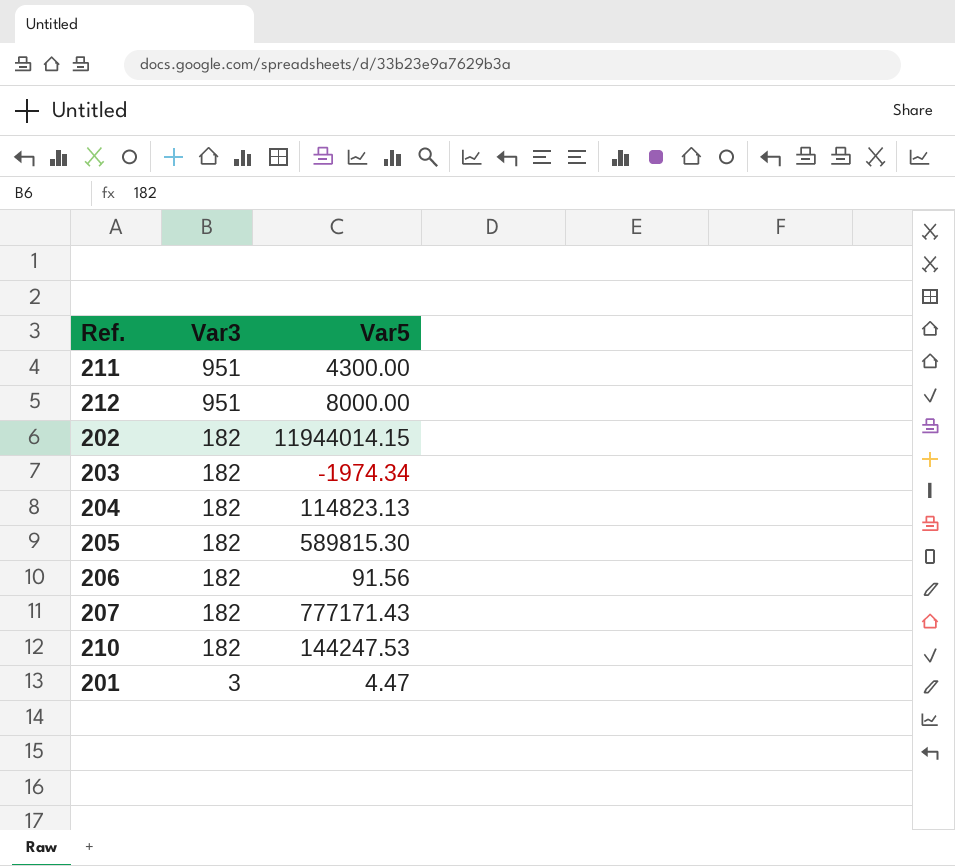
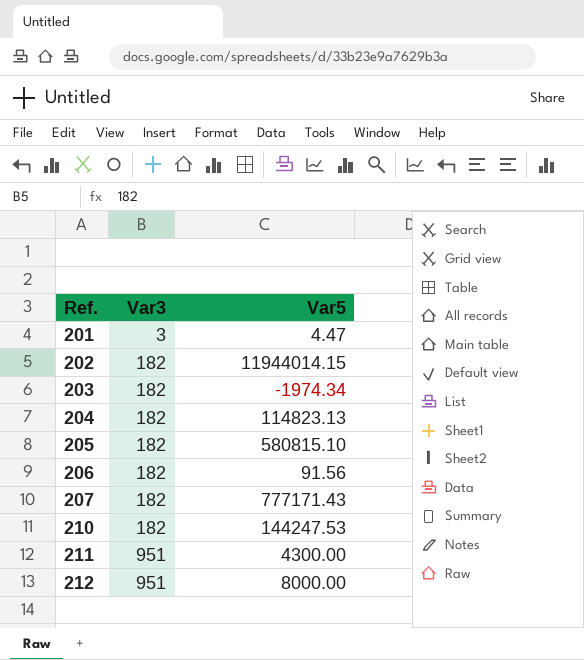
row order: Var3 descending -> Ref. ascending
205 | Var5: 589815.30 -> 580815.10

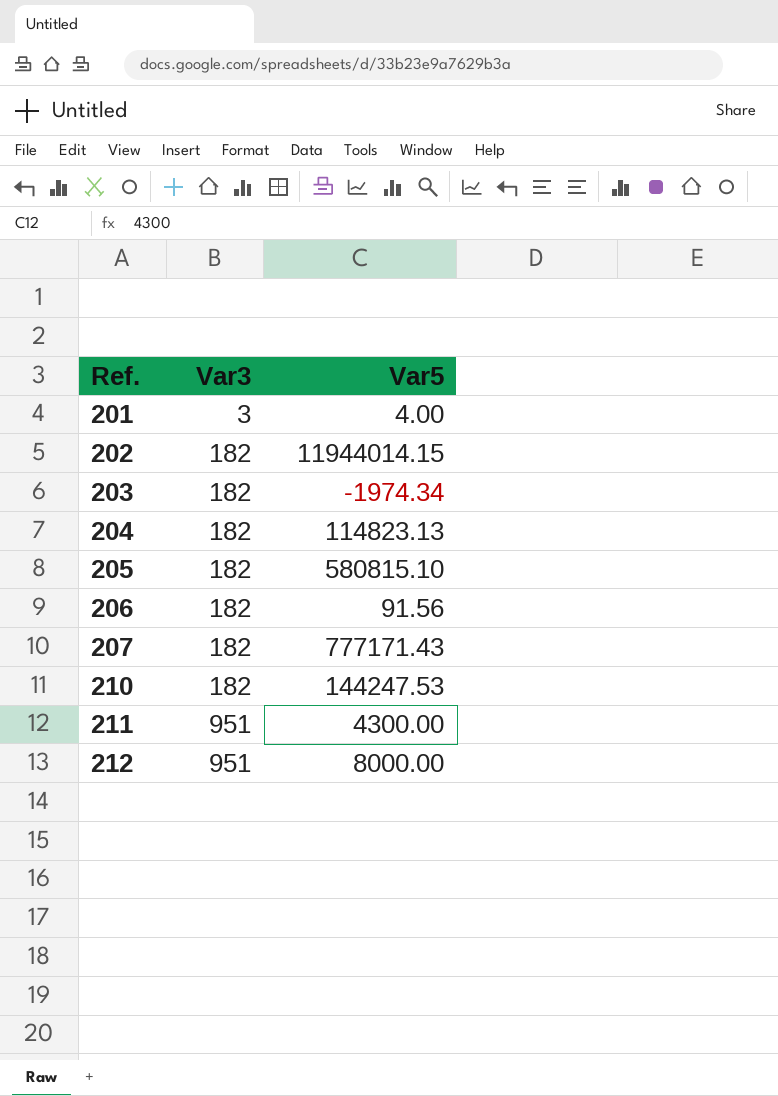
201 | Var5: 4.47 -> 4.00

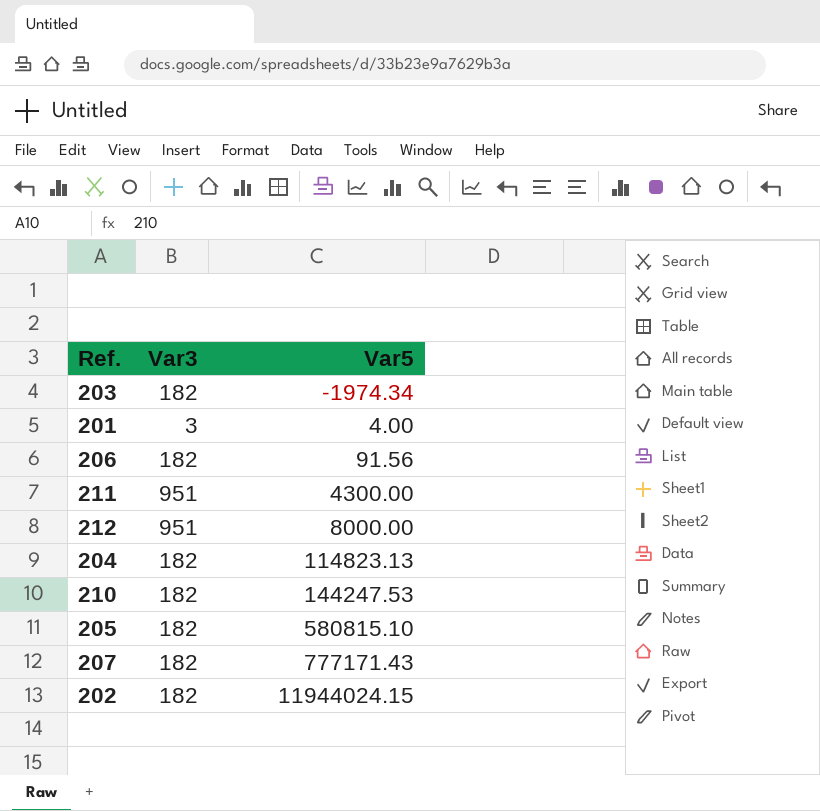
row order: Ref. ascending -> Var5 ascending
202 | Var5: 11944014.15 -> 11944024.15

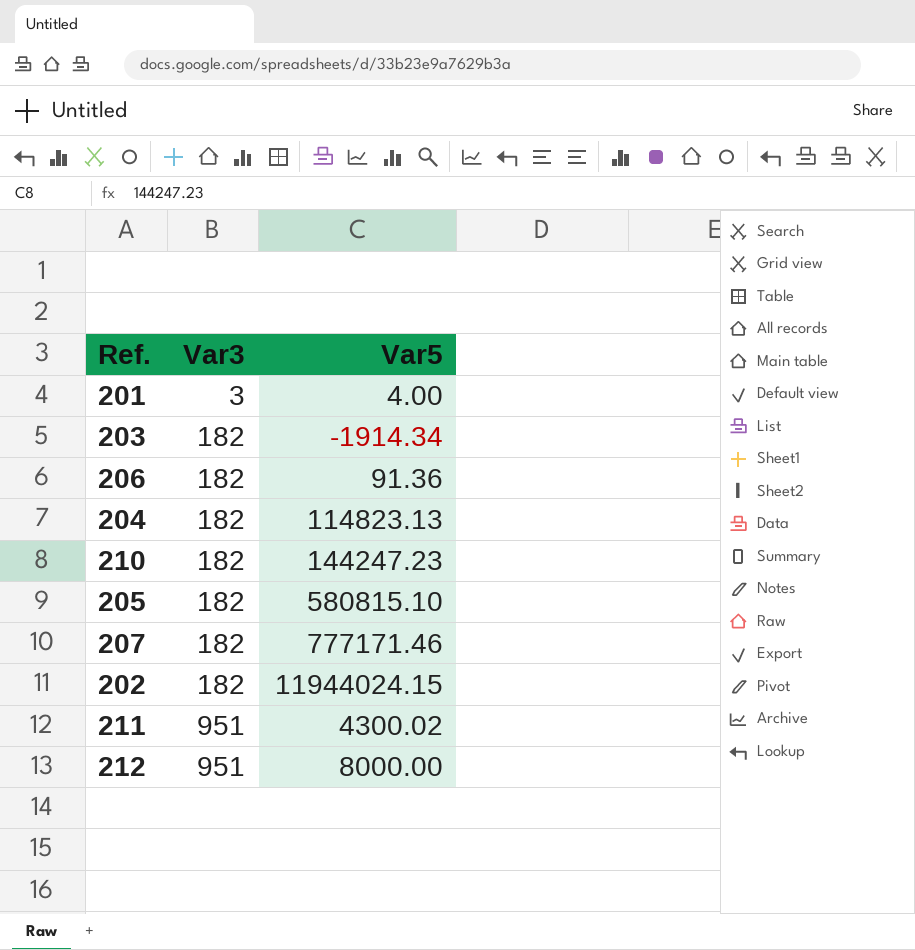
row order: Var5 ascending -> Var3 ascending
203 | Var5: -1974.34 -> -1914.34
206 | Var5: 91.56 -> 91.36
210 | Var5: 144247.53 -> 144247.23
207 | Var5: 777171.43 -> 777171.46
211 | Var5: 4300.00 -> 4300.02

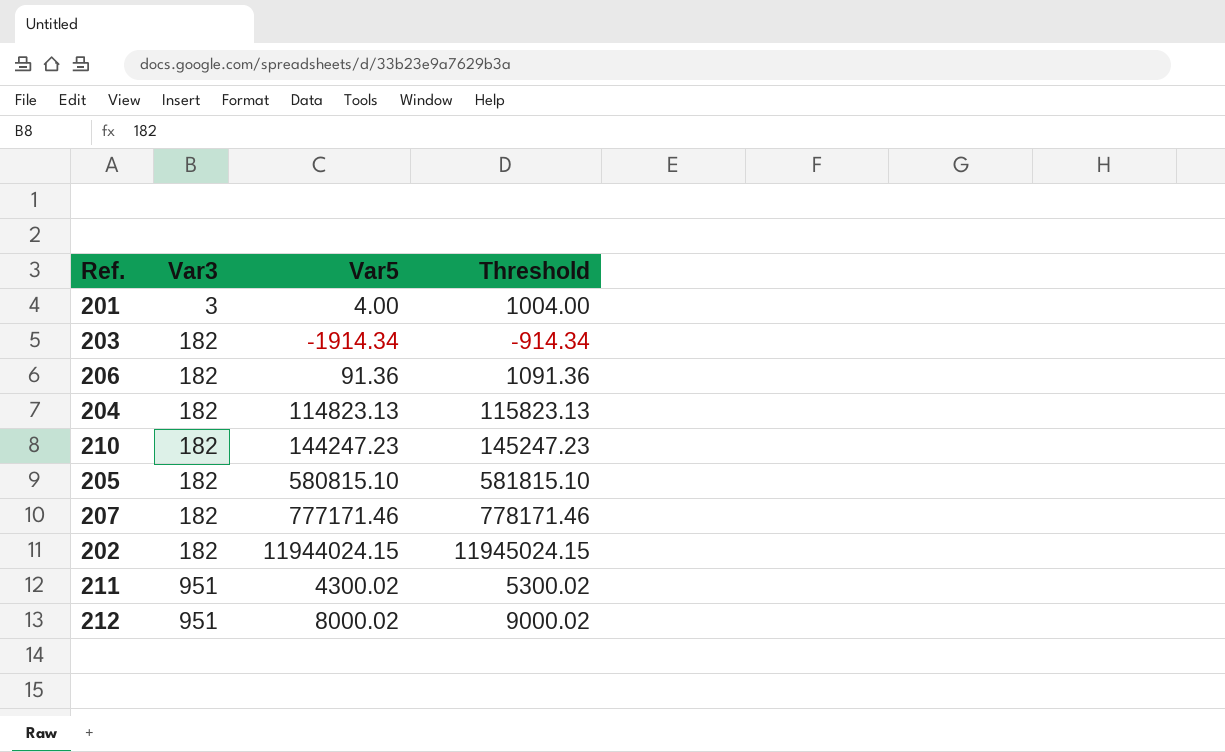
column Threshold | formula: none -> [Var5] + 1000
212 | Var5: 8000.00 -> 8000.02

